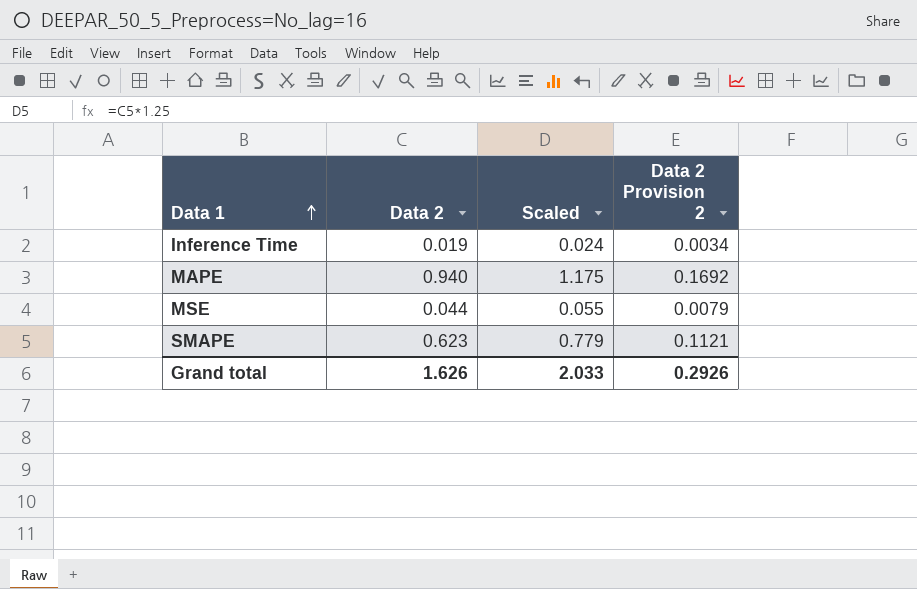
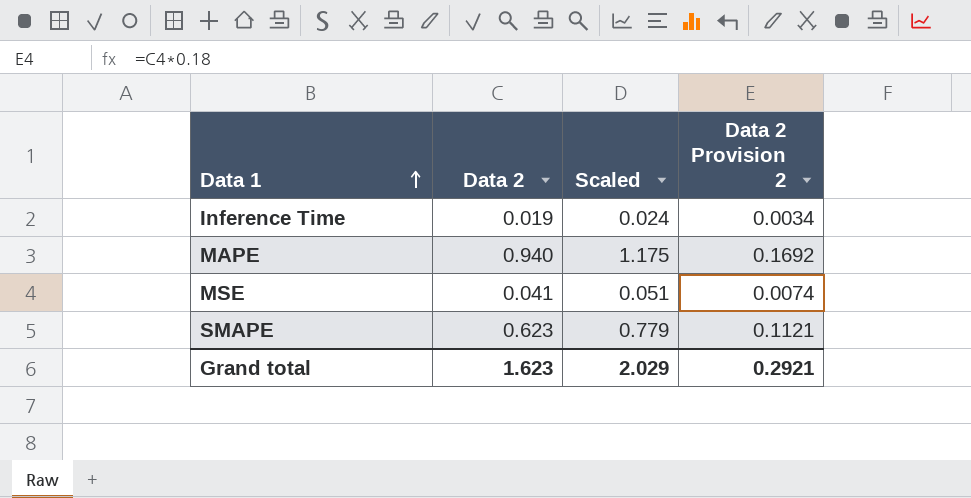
MSE | Data 2: 0.044 -> 0.041
MSE | Scaled: 0.055 -> 0.051
MSE | Data 2 Provision 2: 0.0079 -> 0.0074
Grand total | Data 2: 1.626 -> 1.623
Grand total | Scaled: 2.033 -> 2.029
Grand total | Data 2 Provision 2: 0.2926 -> 0.2921

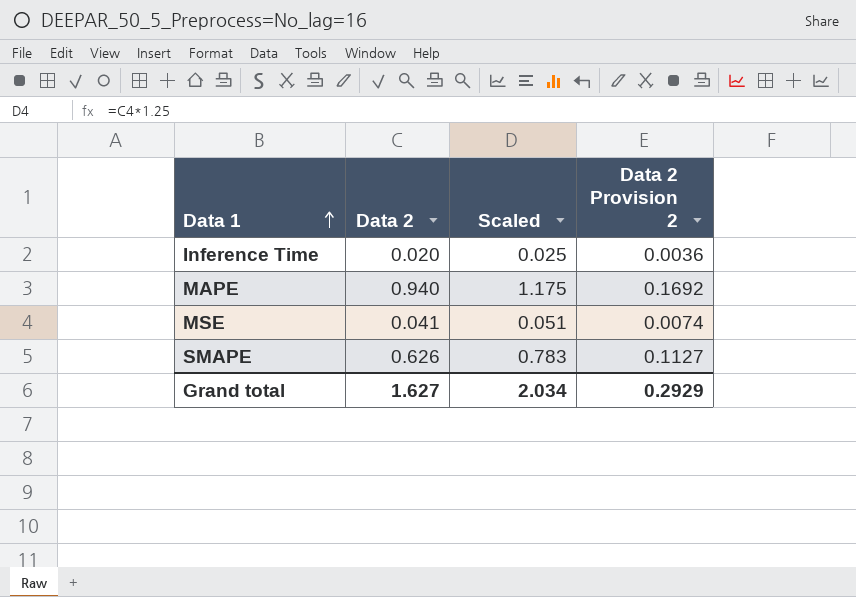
Inference Time | Data 2: 0.019 -> 0.020
Inference Time | Scaled: 0.024 -> 0.025
Inference Time | Data 2 Provision 2: 0.0034 -> 0.0036
SMAPE | Data 2: 0.623 -> 0.626
SMAPE | Scaled: 0.779 -> 0.783
SMAPE | Data 2 Provision 2: 0.1121 -> 0.1127
Grand total | Data 2: 1.623 -> 1.627
Grand total | Scaled: 2.029 -> 2.034
Grand total | Data 2 Provision 2: 0.2921 -> 0.2929

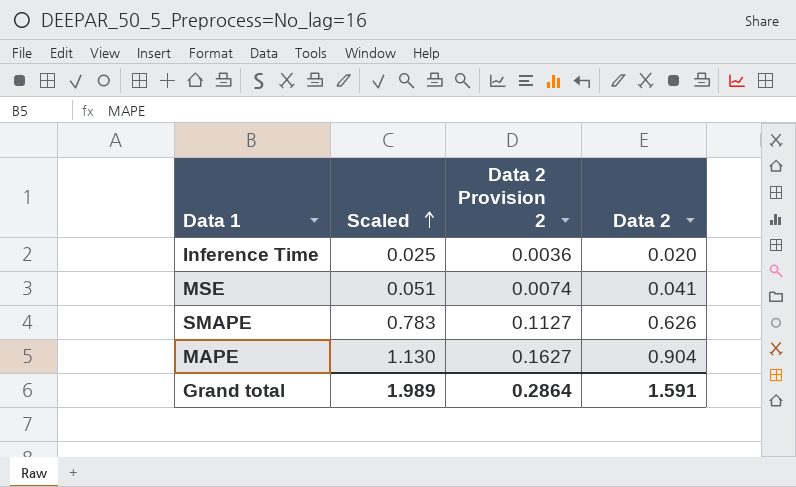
row order: Data 1 ascending -> Scaled ascending
column Data 2 | position: 2 -> 4
MAPE | Scaled: 1.175 -> 1.130
MAPE | Data 2 Provision 2: 0.1692 -> 0.1627
MAPE | Data 2: 0.940 -> 0.904
Grand total | Scaled: 2.034 -> 1.989
Grand total | Data 2 Provision 2: 0.2929 -> 0.2864
Grand total | Data 2: 1.627 -> 1.591

